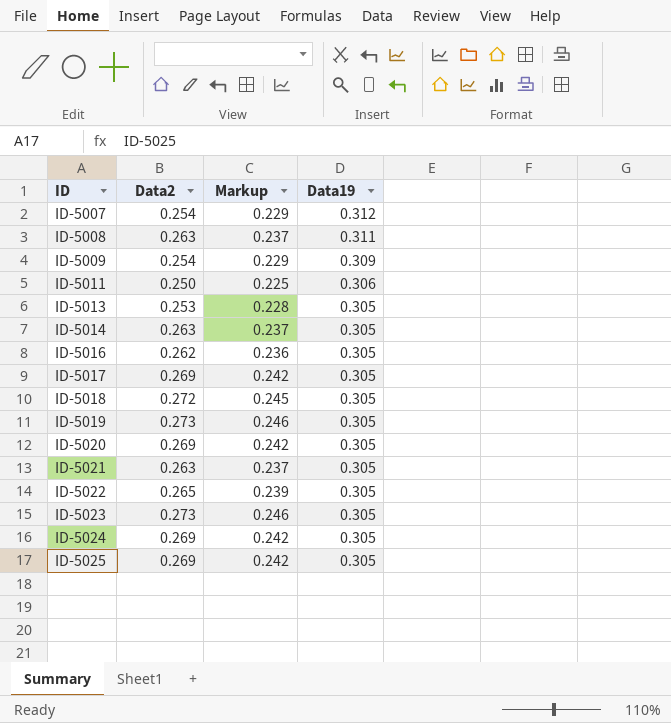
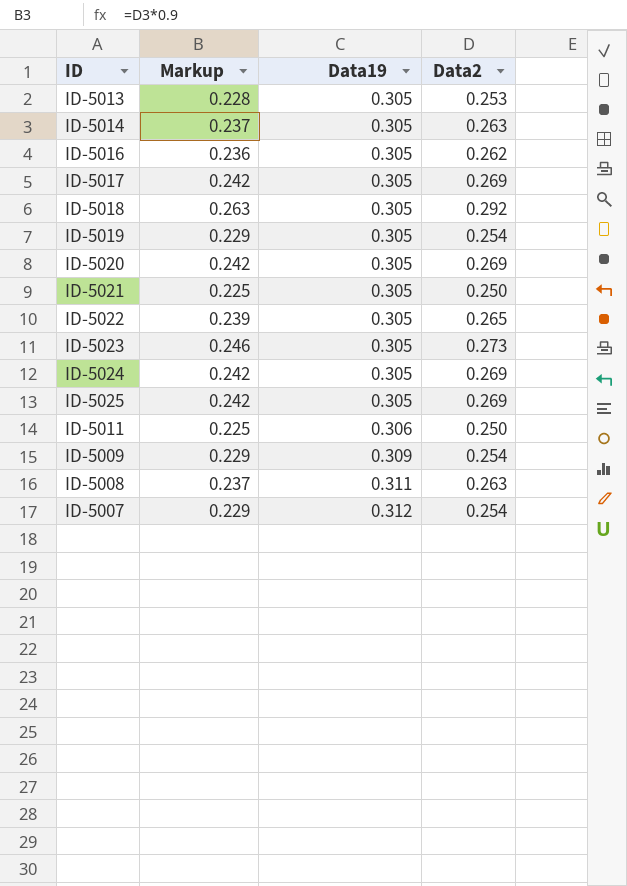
row order: ID ascending -> Data19 ascending
column Data2 | position: 2 -> 4
ID-5018 | Markup: 0.245 -> 0.263
ID-5018 | Data2: 0.272 -> 0.292
ID-5019 | Markup: 0.246 -> 0.229
ID-5019 | Data2: 0.273 -> 0.254
ID-5021 | Markup: 0.237 -> 0.225
ID-5021 | Data2: 0.263 -> 0.250

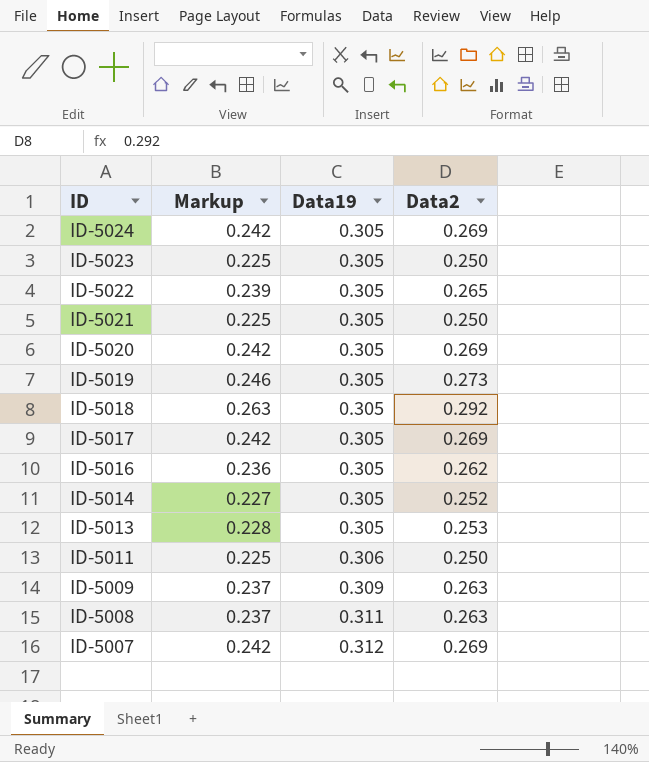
row order: Data19 ascending -> ID descending
row ID-5025: 0.242 | 0.305 | 0.269 -> none
ID-5023 | Markup: 0.246 -> 0.225
ID-5023 | Data2: 0.273 -> 0.250
ID-5019 | Markup: 0.229 -> 0.246
ID-5019 | Data2: 0.254 -> 0.273
ID-5014 | Markup: 0.237 -> 0.227
ID-5014 | Data2: 0.263 -> 0.252
ID-5009 | Markup: 0.229 -> 0.237
ID-5009 | Data2: 0.254 -> 0.263
ID-5007 | Markup: 0.229 -> 0.242
ID-5007 | Data2: 0.254 -> 0.269

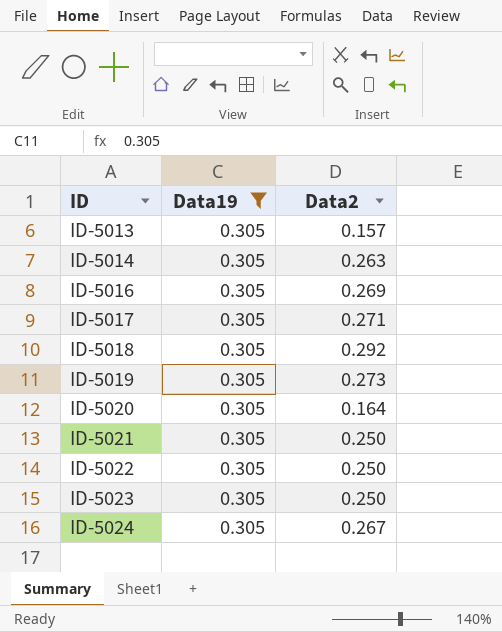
filter: none -> Data19 = 0.305
row order: ID descending -> ID ascending
column Markup | formula: [Data2] * 0.9 -> none
ID-5013 | Data2: 0.253 -> 0.157
ID-5014 | Data2: 0.252 -> 0.263
ID-5016 | Data2: 0.262 -> 0.269
ID-5017 | Data2: 0.269 -> 0.271
ID-5020 | Data2: 0.269 -> 0.164
ID-5022 | Data2: 0.265 -> 0.250
ID-5024 | Data2: 0.269 -> 0.267

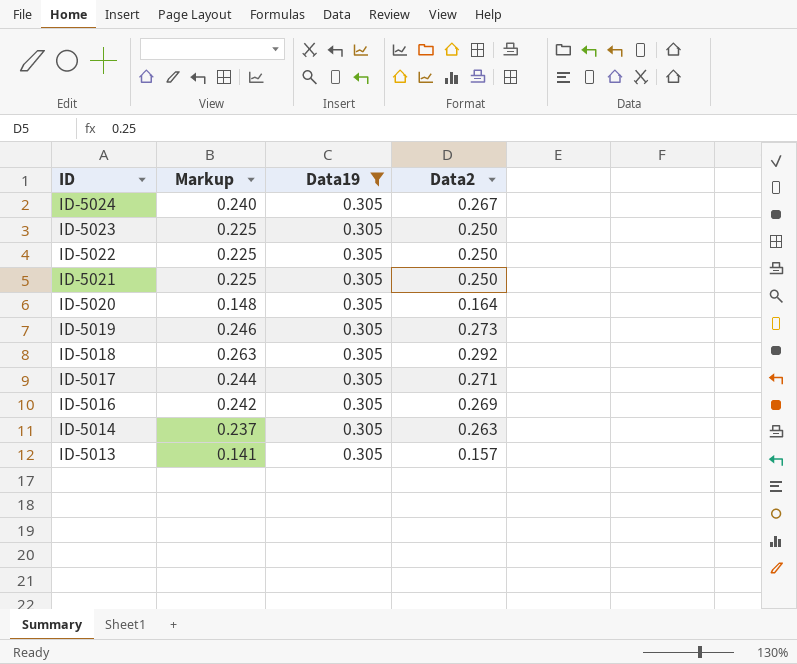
row order: ID ascending -> ID descending
column Markup | formula: none -> [Data2] * 0.9

